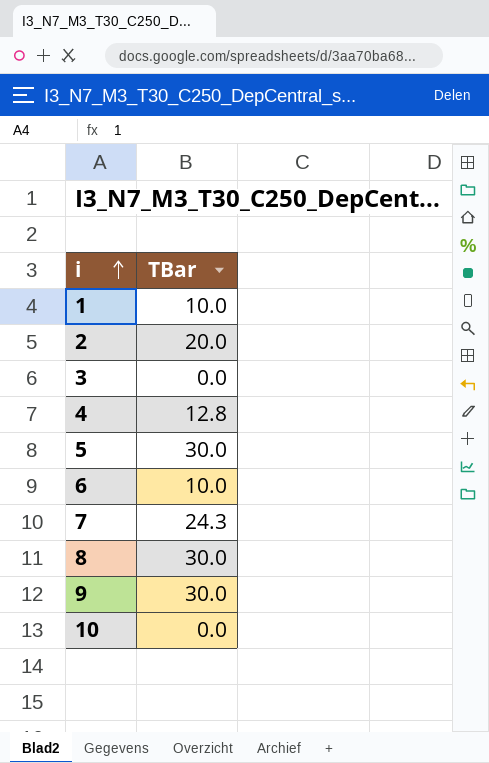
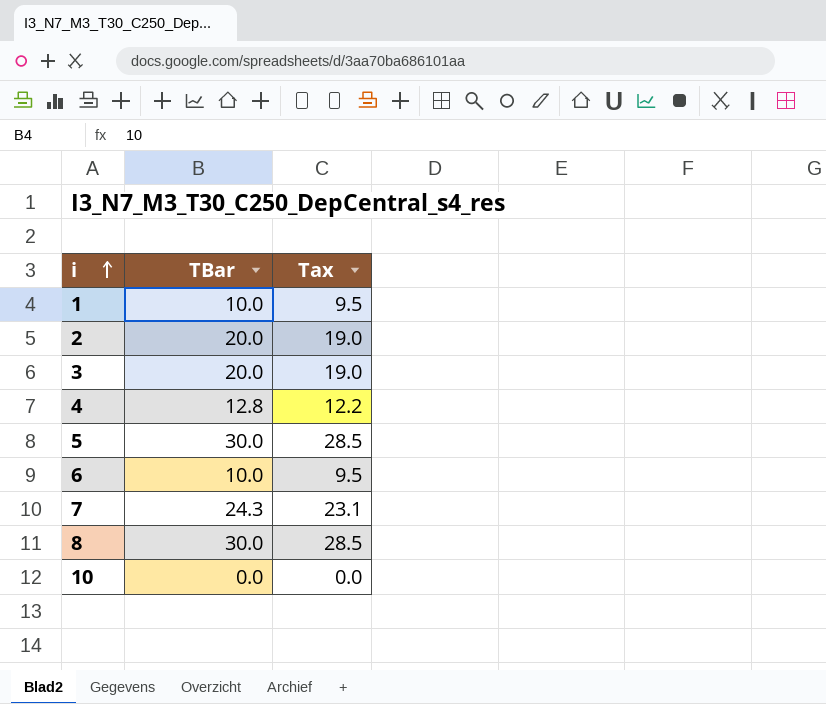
column Tax | formula: none -> [TBar] * 0.95
row 9: 30.0 -> none
3 | TBar: 0.0 -> 20.0

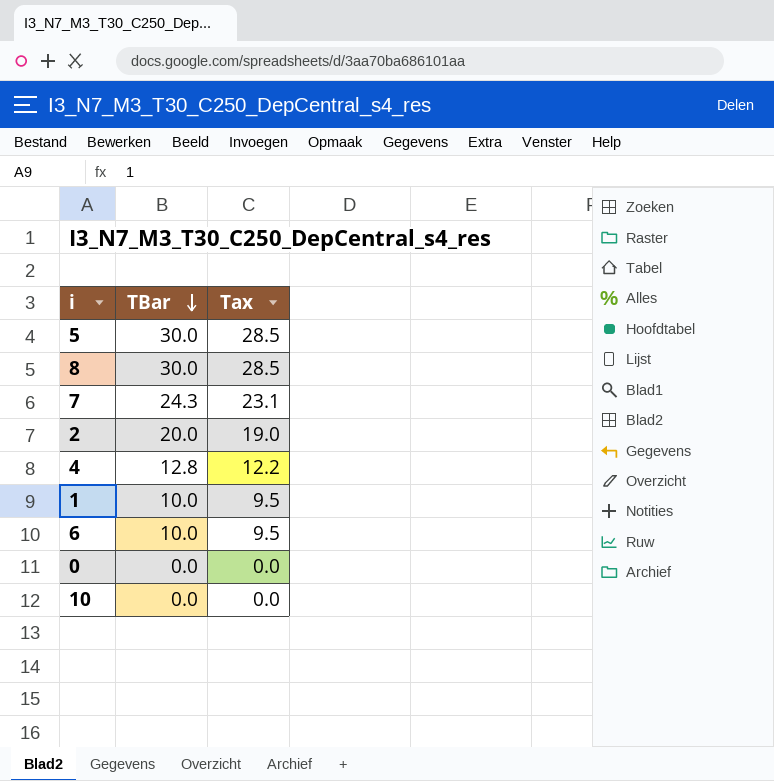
row order: i ascending -> TBar descending
row 3: 20.0 | 19.0 -> none
row 0: none -> 0.0 | 0.0

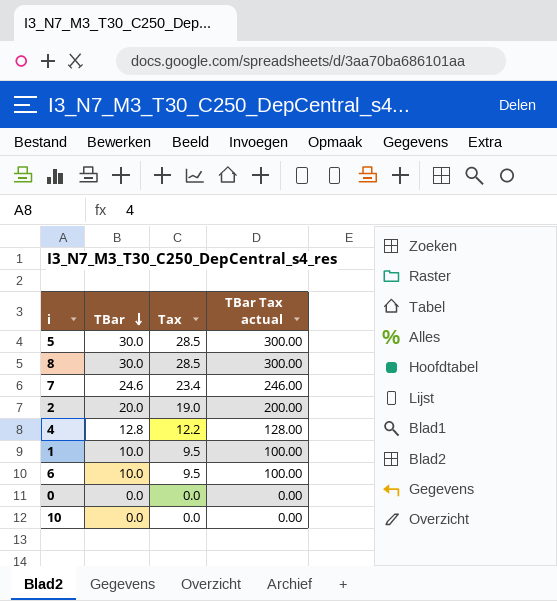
column TBar Tax actual | formula: none -> [TBar] * 10
7 | TBar: 24.3 -> 24.6
7 | Tax: 23.1 -> 23.4

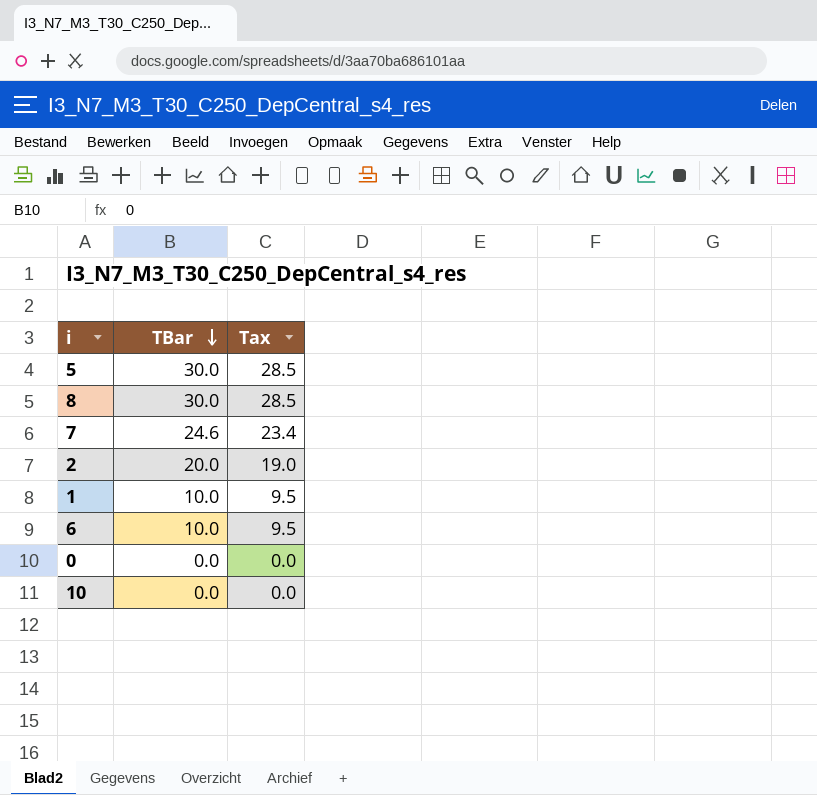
column TBar Tax actual | formula: [TBar] * 10 -> none
row 4: 12.8 | 12.2 | 128.00 -> none

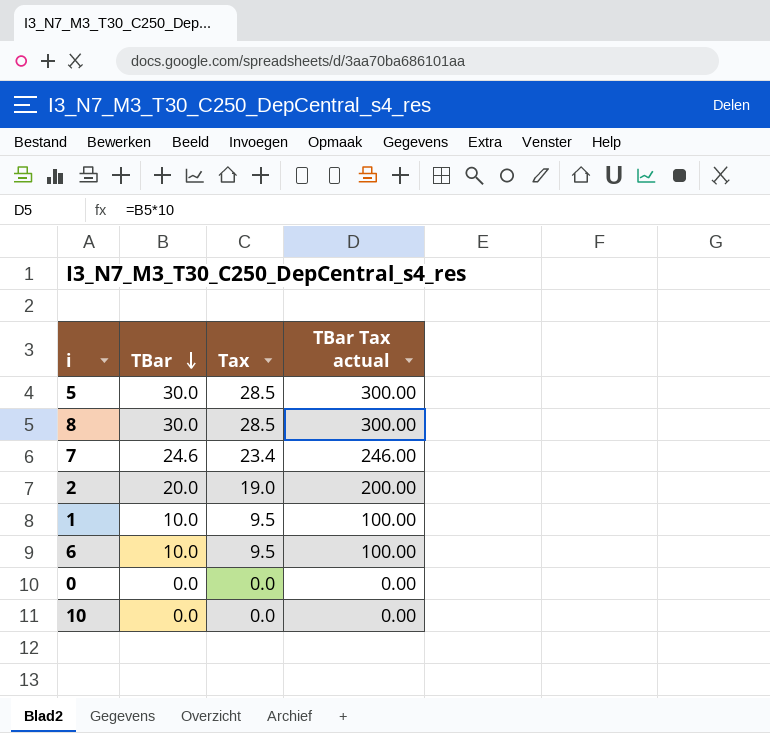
column TBar Tax actual | formula: none -> [TBar] * 10

